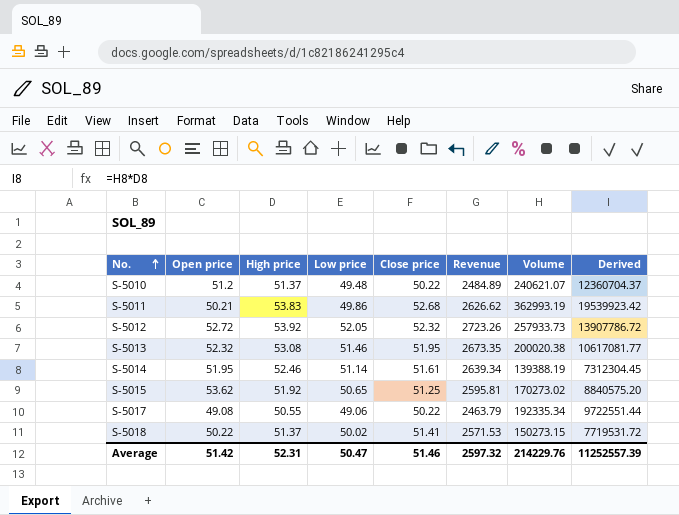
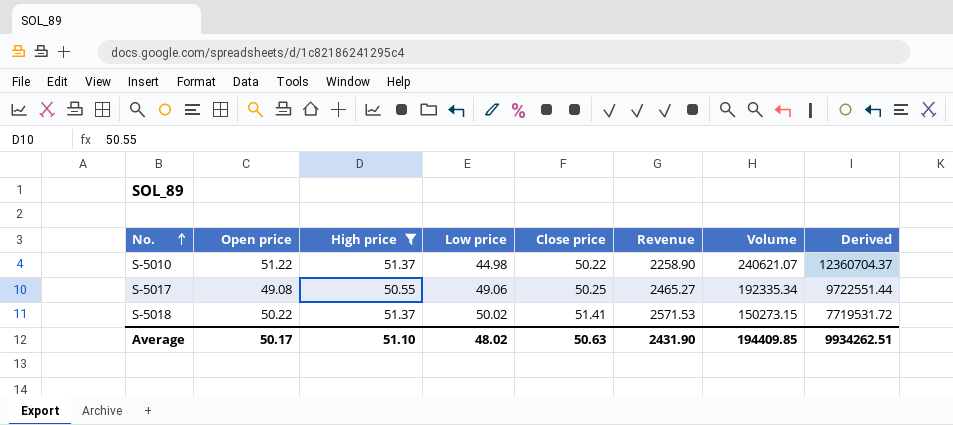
filter: none -> High price <= 51.37
S-5010 | Open price: 51.2 -> 51.22
S-5010 | Low price: 49.48 -> 44.98
S-5010 | Revenue: 2484.89 -> 2258.90
S-5017 | Close price: 50.22 -> 50.25
S-5017 | Revenue: 2463.79 -> 2465.27
Average | Open price: 51.42 -> 50.17
Average | High price: 52.31 -> 51.10
Average | Low price: 50.47 -> 48.02
Average | Close price: 51.46 -> 50.63
Average | Revenue: 2597.32 -> 2431.90
Average | Volume: 214229.76 -> 194409.85
Average | Derived: 11252557.39 -> 9934262.51

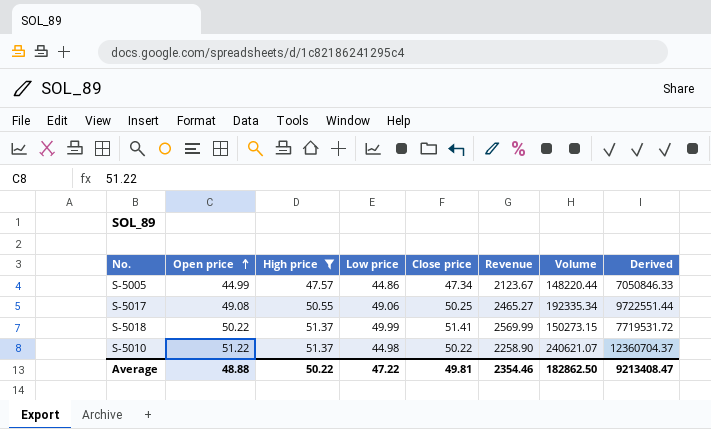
row order: No. ascending -> Open price ascending
row S-5005: none -> 44.99 | 47.57 | 44.86 | 47.34 | 2123.67 | 148220.44 | 7050846.33
S-5018 | Low price: 50.02 -> 49.99
S-5018 | Revenue: 2571.53 -> 2569.99
Average | Open price: 50.17 -> 48.88
Average | High price: 51.10 -> 50.22
Average | Low price: 48.02 -> 47.22
Average | Close price: 50.63 -> 49.81
Average | Revenue: 2431.90 -> 2354.46
Average | Volume: 194409.85 -> 182862.50
Average | Derived: 9934262.51 -> 9213408.47

